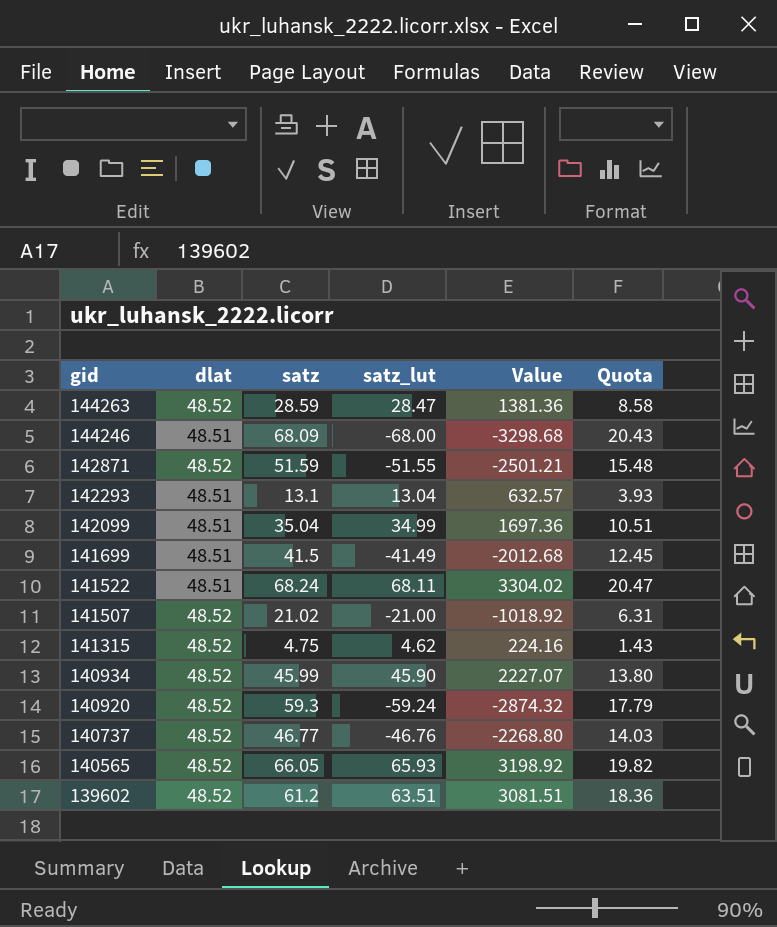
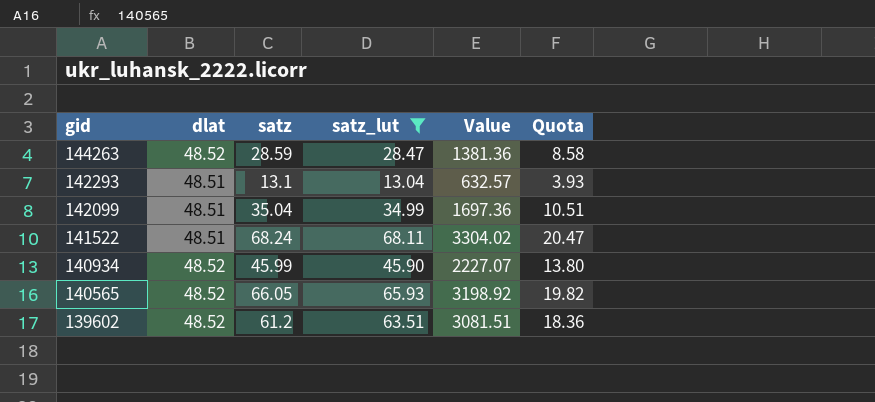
filter: none -> satz_lut >= 13.04

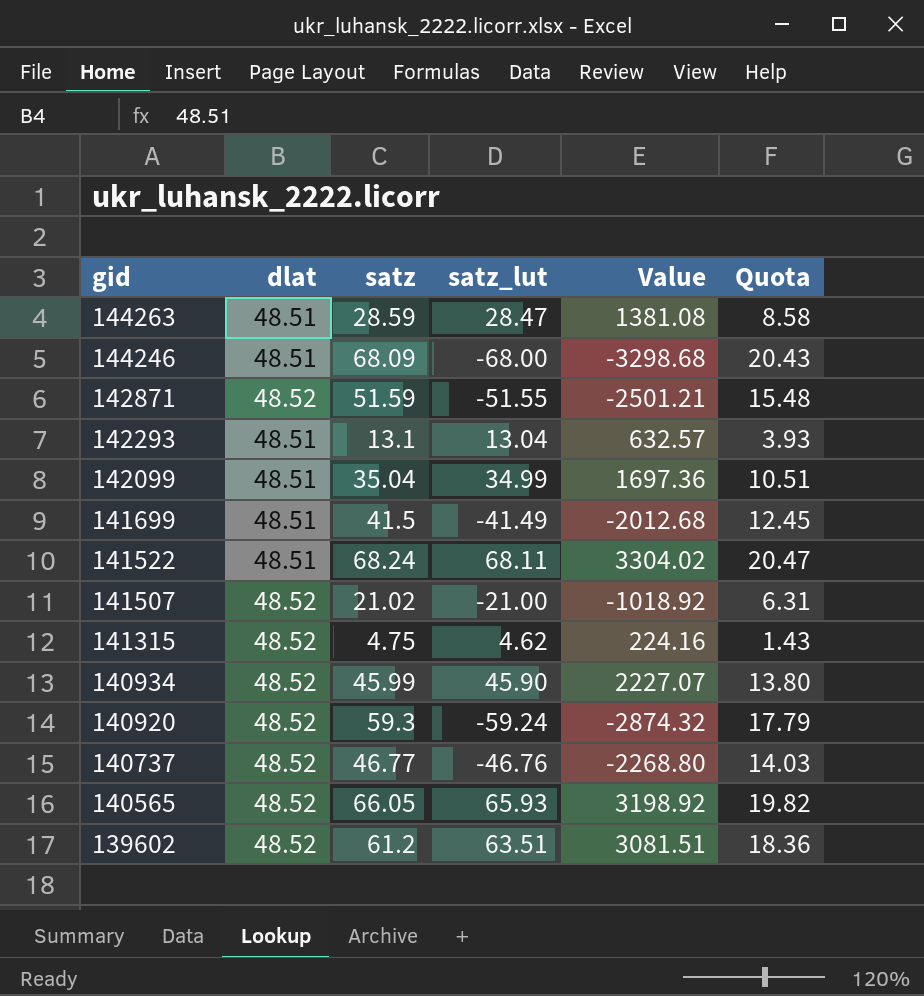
filter: satz_lut >= 13.04 -> none
144263 | dlat: 48.52 -> 48.51
144263 | Value: 1381.36 -> 1381.08

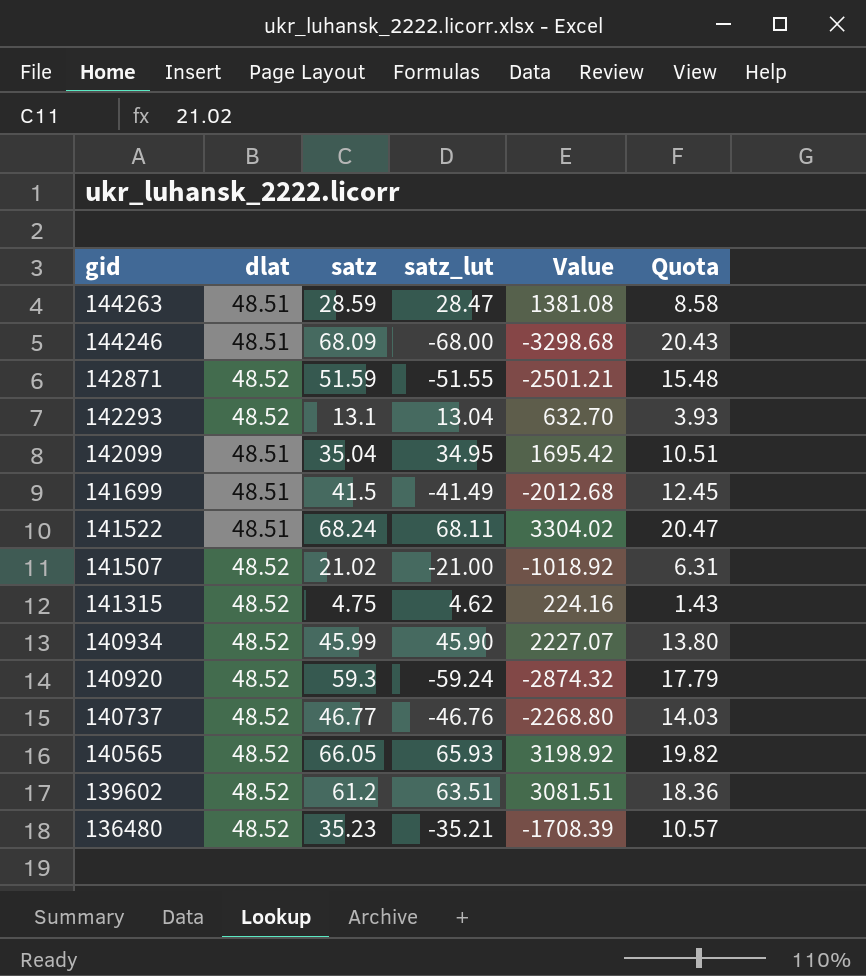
142293 | dlat: 48.51 -> 48.52
142293 | Value: 632.57 -> 632.70
142099 | satz_lut: 34.99 -> 34.95
142099 | Value: 1697.36 -> 1695.42
row 136480: none -> 48.52 | 35.23 | -35.21 | -1708.39 | 10.57

